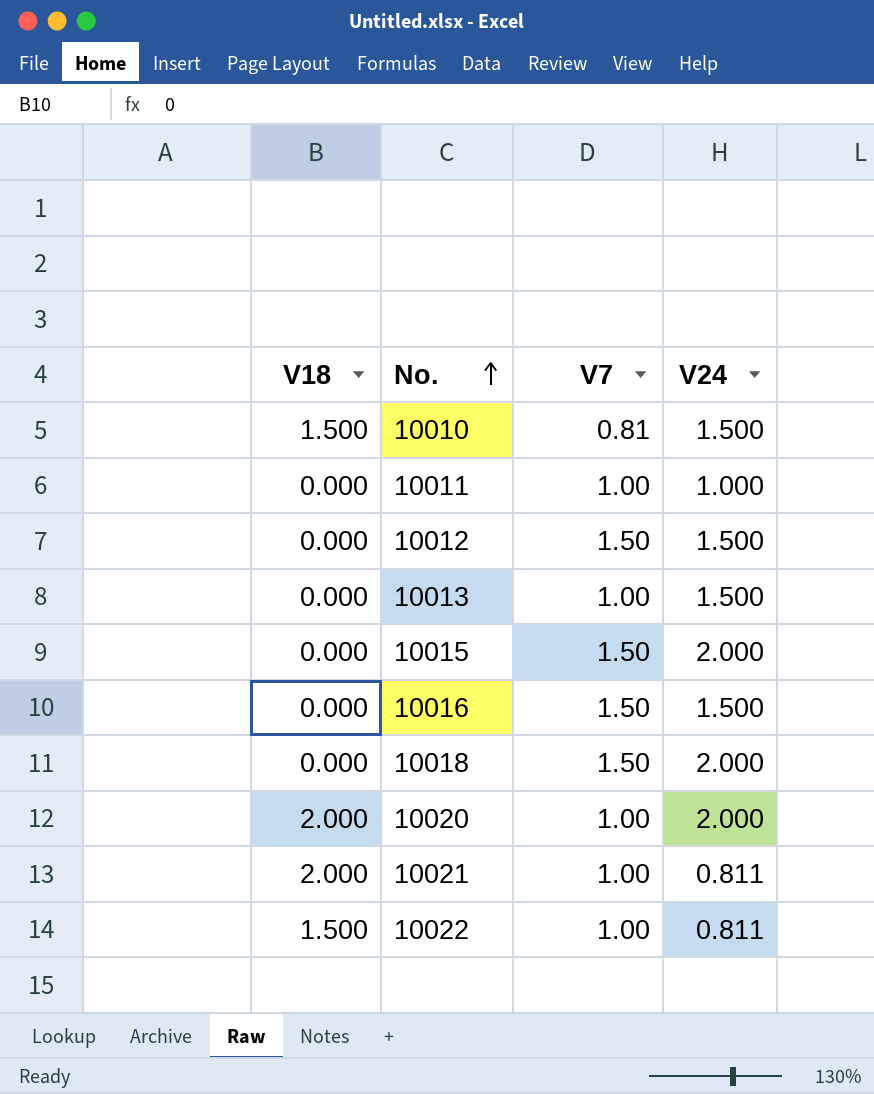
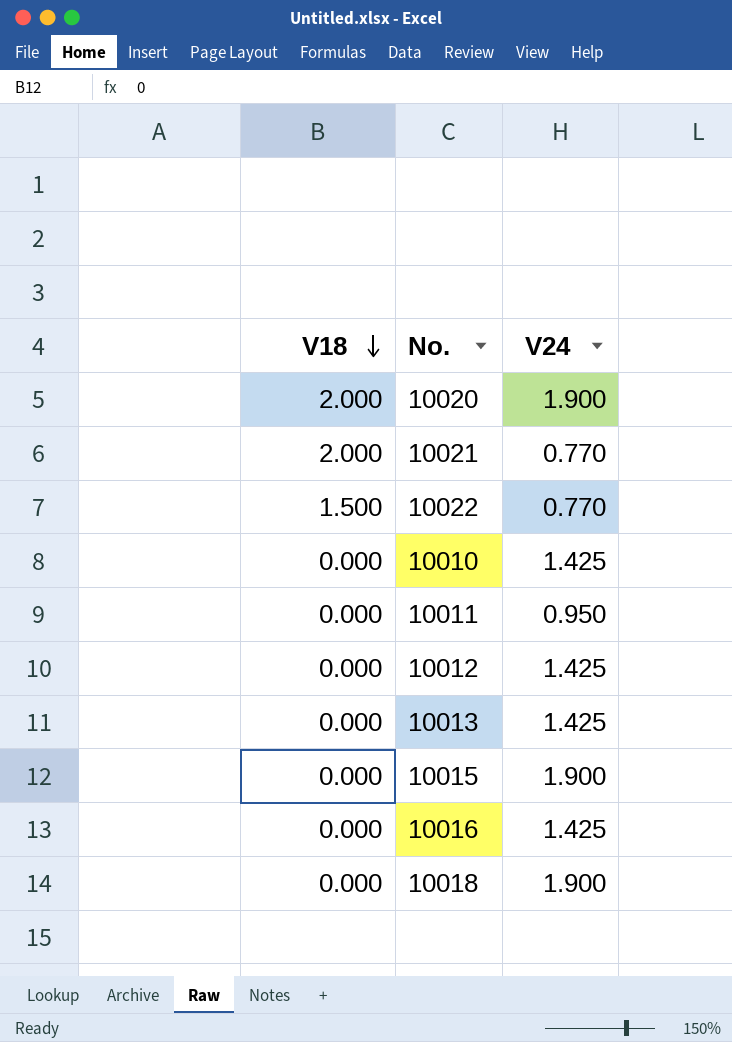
row order: No. ascending -> V18 descending
column V7 | position: 3 -> none
10020 | V24: 2.000 -> 1.900
10021 | V24: 0.811 -> 0.770
10022 | V24: 0.811 -> 0.770
10010 | V18: 1.500 -> 0.000
10010 | V24: 1.500 -> 1.425
10011 | V24: 1.000 -> 0.950
10012 | V24: 1.500 -> 1.425
10013 | V24: 1.500 -> 1.425
10015 | V24: 2.000 -> 1.900
10016 | V24: 1.500 -> 1.425
10018 | V24: 2.000 -> 1.900

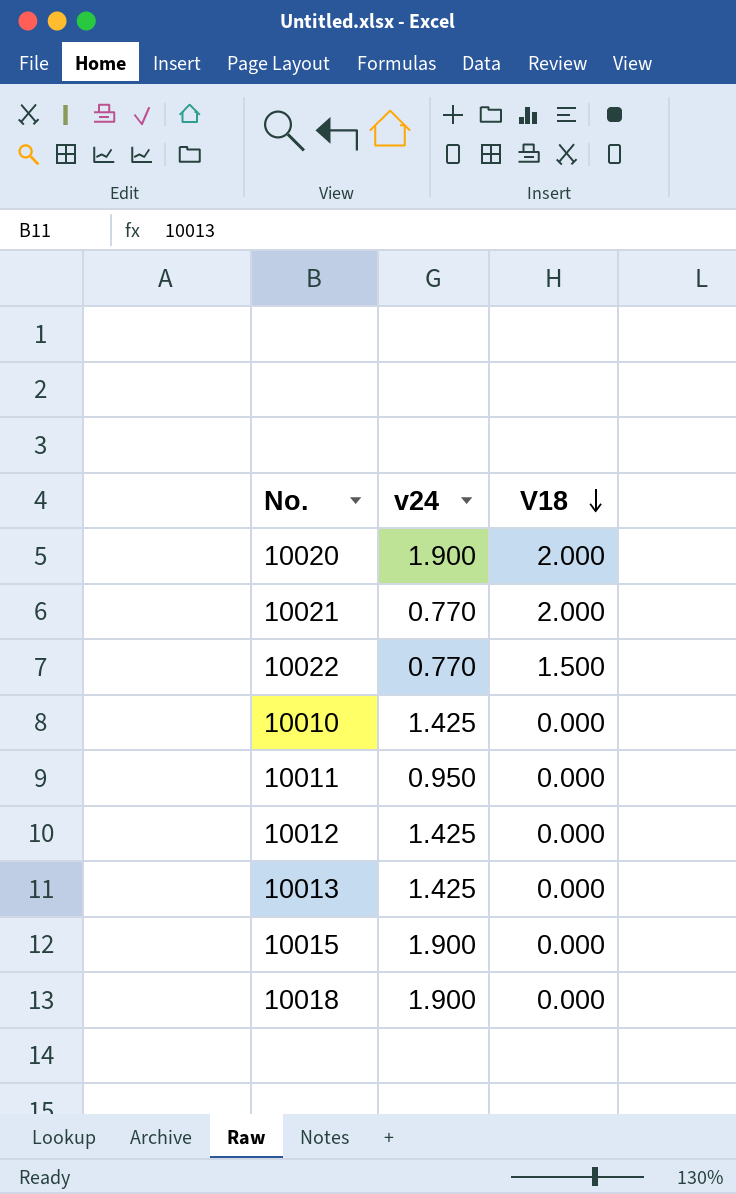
column name: V24 -> v24
column V18 | position: 1 -> 3
row 10016: 0.000 | 1.425 -> none

